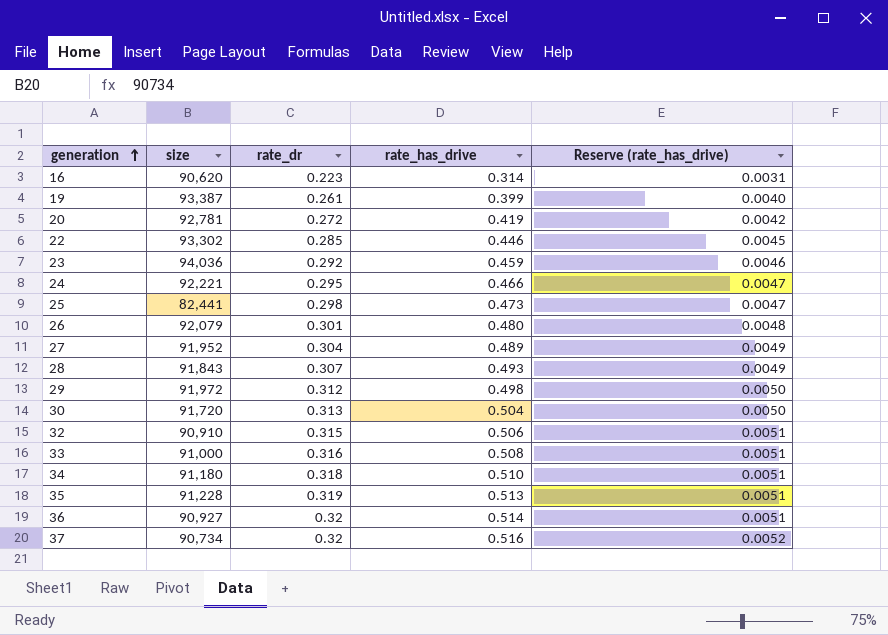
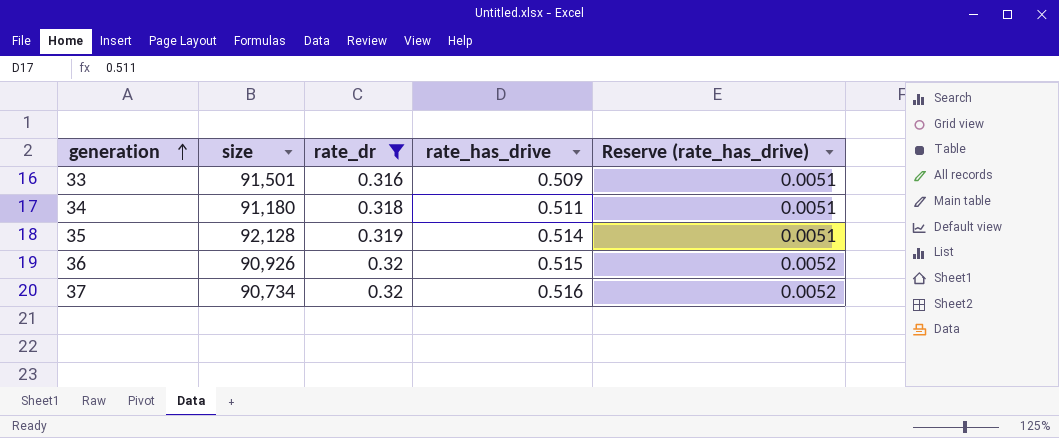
filter: none -> rate_dr >= 0.316
33 | size: 91,000 -> 91,501
33 | rate_has_drive: 0.508 -> 0.509
34 | rate_has_drive: 0.510 -> 0.511
35 | size: 91,228 -> 92,128
35 | rate_has_drive: 0.513 -> 0.514
36 | size: 90,927 -> 90,926
36 | rate_has_drive: 0.514 -> 0.515
36 | Reserve (rate_has_drive): 0.0051 -> 0.0052

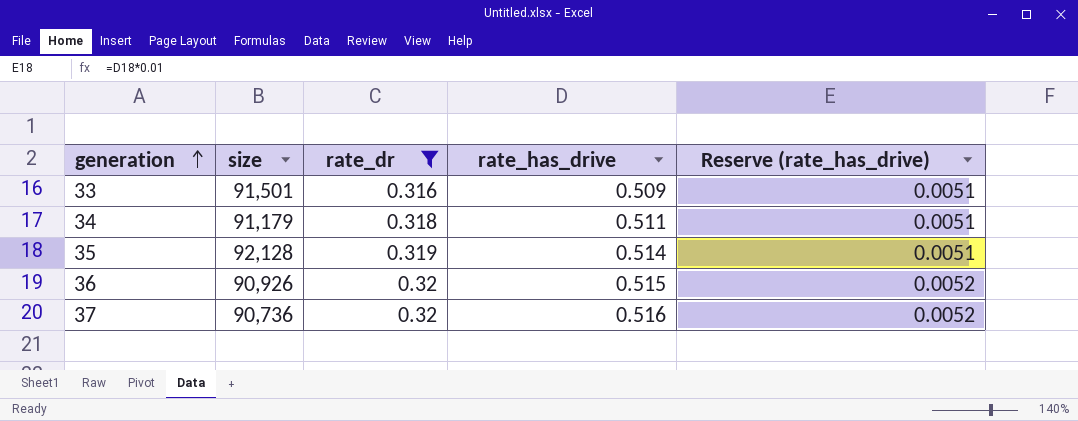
34 | size: 91,180 -> 91,179
37 | size: 90,734 -> 90,736

